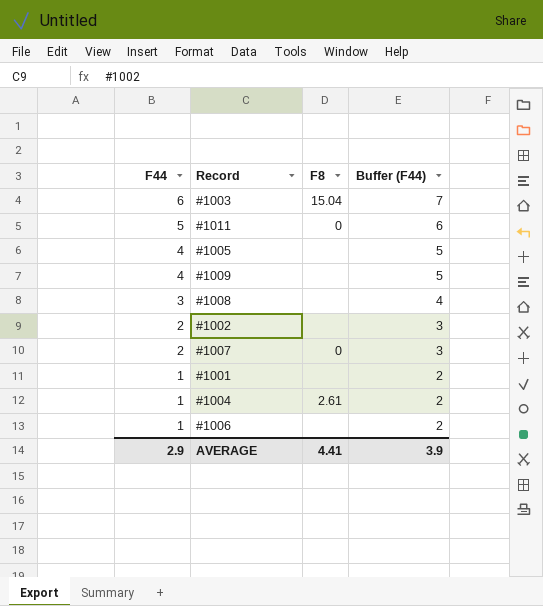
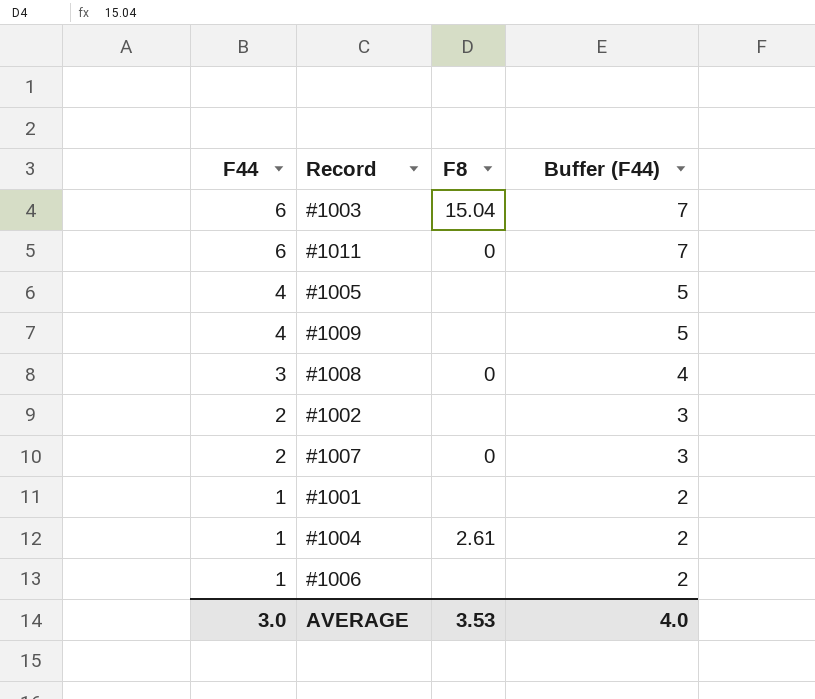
#1011 | F44: 5 -> 6
#1011 | Buffer (F44): 6 -> 7
#1008 | F8: none -> 0
AVERAGE | F44: 2.9 -> 3.0
AVERAGE | F8: 4.41 -> 3.53
AVERAGE | Buffer (F44): 3.9 -> 4.0

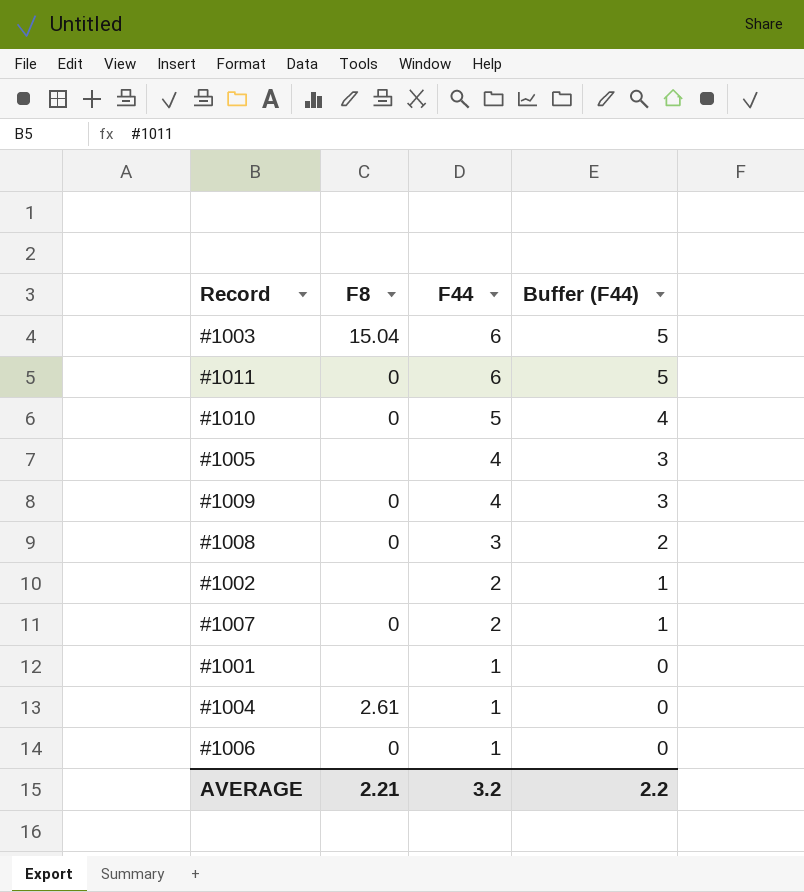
column F44 | position: 1 -> 3
column Buffer (F44) | formula: [F44] + 1 -> [F44] - 1
row #1010: none -> 0 | 5 | 4
#1009 | F8: none -> 0
#1006 | F8: none -> 0
AVERAGE | F8: 3.53 -> 2.21
AVERAGE | F44: 3.0 -> 3.2
AVERAGE | Buffer (F44): 4.0 -> 2.2

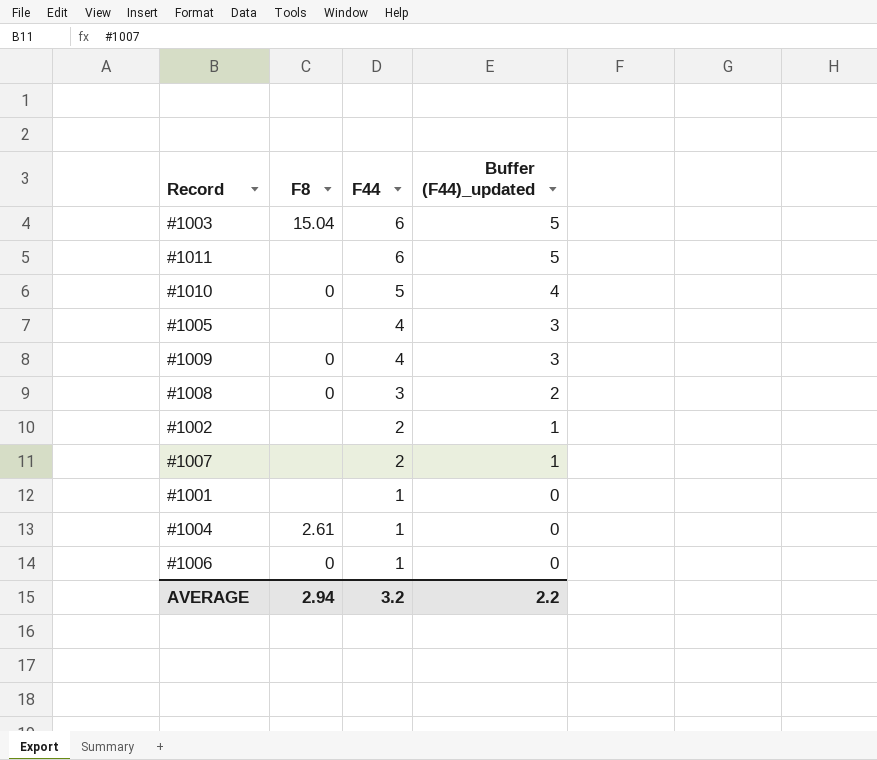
column name: Buffer (F44) -> Buffer (F44)_updated
#1011 | F8: 0 -> none
#1007 | F8: 0 -> none
AVERAGE | F8: 2.21 -> 2.94

